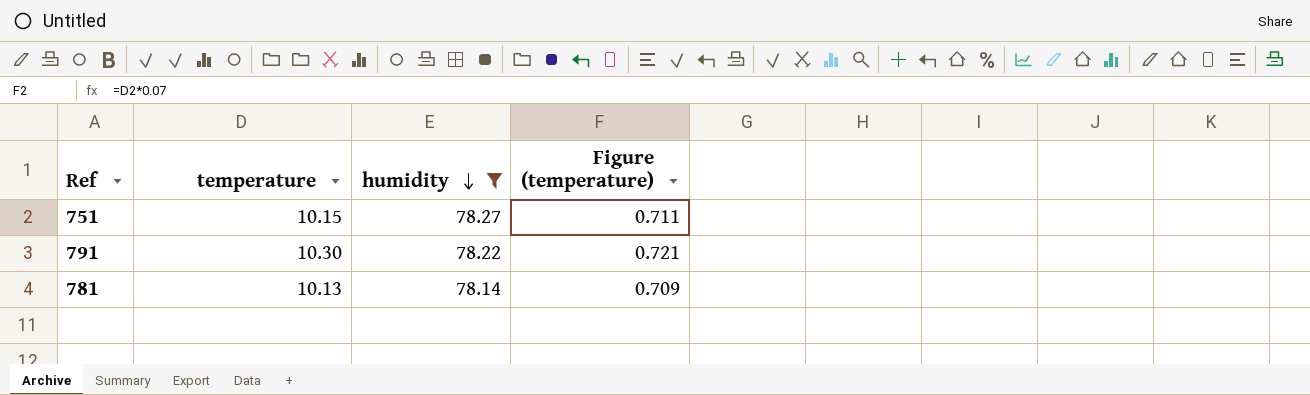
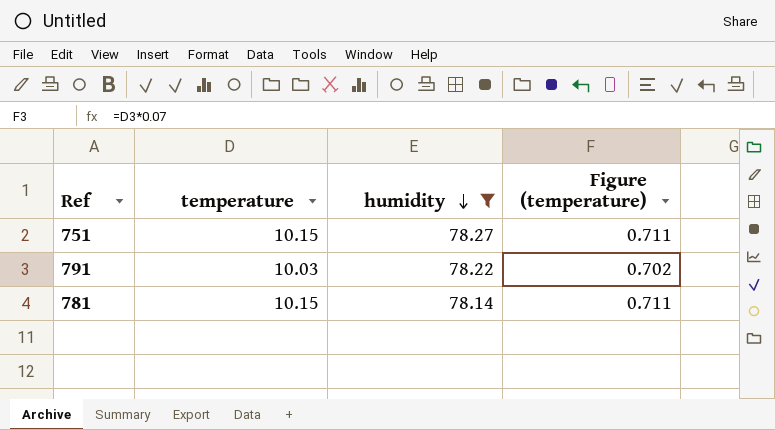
791 | temperature: 10.30 -> 10.03
791 | Figure (temperature): 0.721 -> 0.702
781 | temperature: 10.13 -> 10.15
781 | Figure (temperature): 0.709 -> 0.711

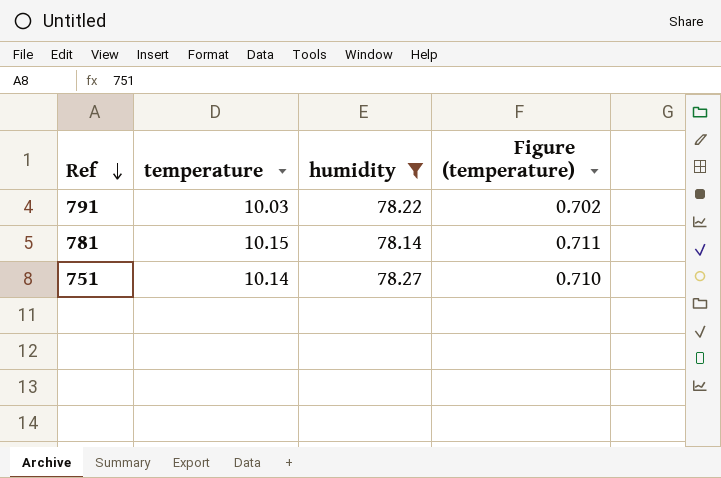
row order: humidity descending -> Ref descending
751 | temperature: 10.15 -> 10.14
751 | Figure (temperature): 0.711 -> 0.710

